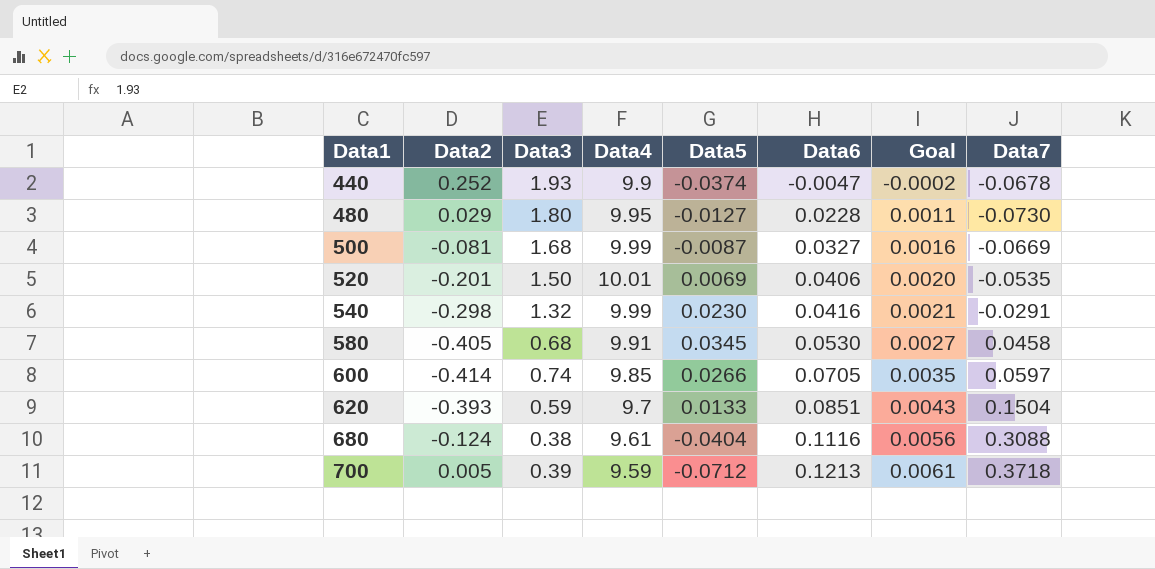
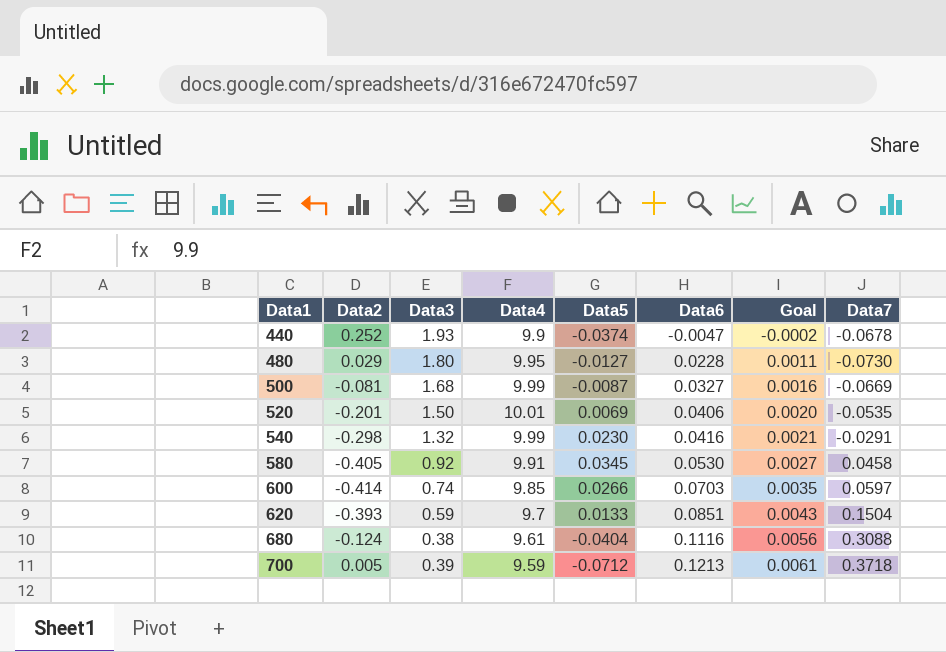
580 | Data3: 0.68 -> 0.92
600 | Data6: 0.0705 -> 0.0703

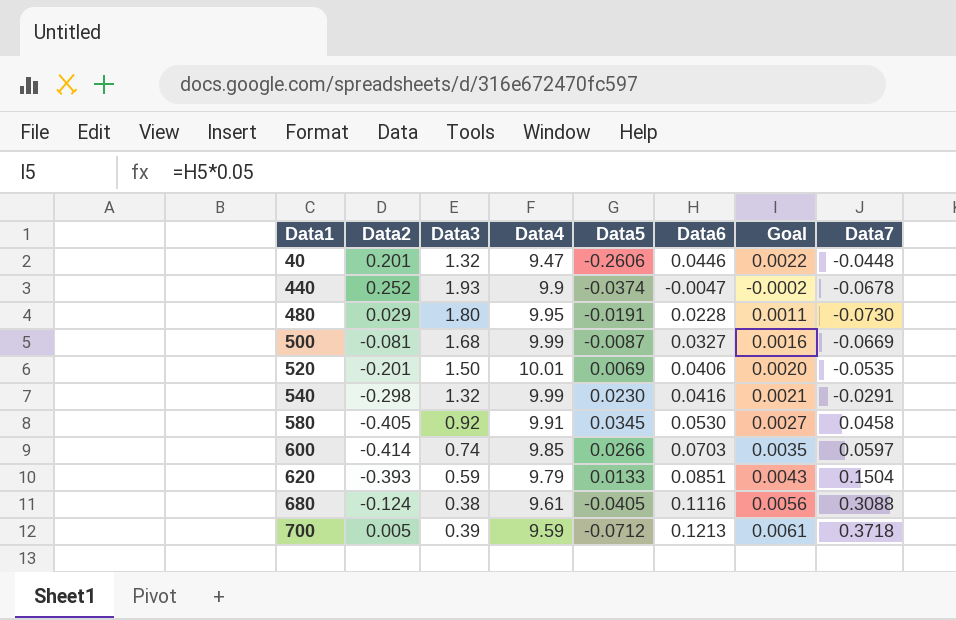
row 40: none -> 0.201 | 1.32 | 9.47 | -0.2606 | 0.0446 | 0.0022 | -0.0448
480 | Data5: -0.0127 -> -0.0191
620 | Data4: 9.7 -> 9.79
680 | Data5: -0.0404 -> -0.0405

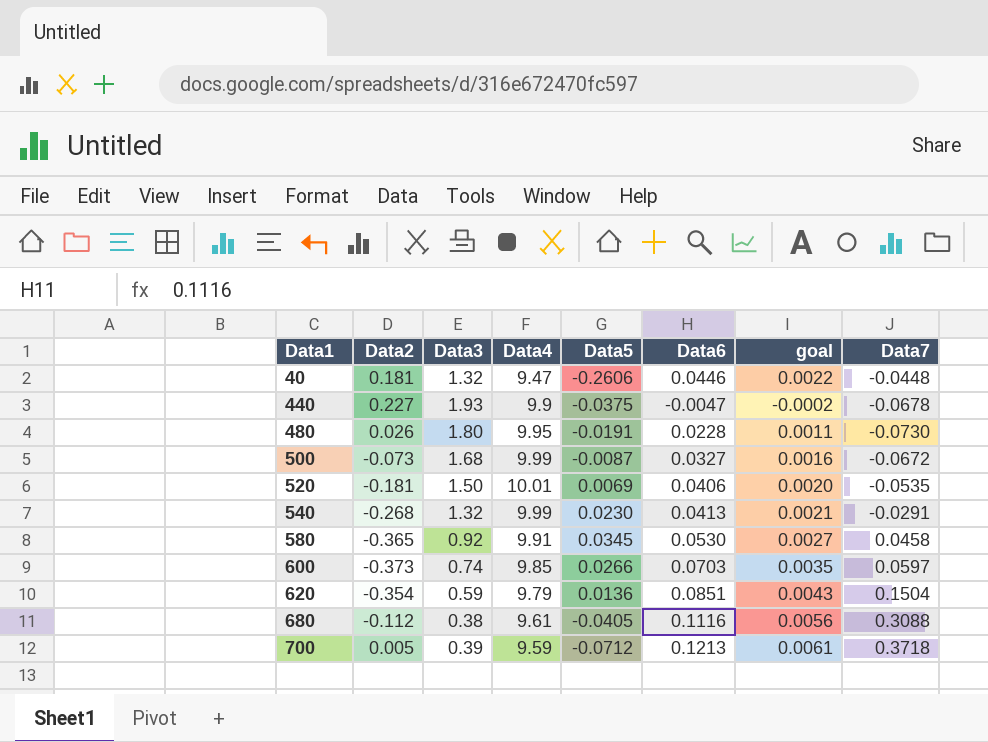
column name: Goal -> goal
40 | Data2: 0.201 -> 0.181
440 | Data2: 0.252 -> 0.227
440 | Data5: -0.0374 -> -0.0375
480 | Data2: 0.029 -> 0.026
500 | Data2: -0.081 -> -0.073
500 | Data7: -0.0669 -> -0.0672
520 | Data2: -0.201 -> -0.181
540 | Data2: -0.298 -> -0.268
540 | Data6: 0.0416 -> 0.0413
580 | Data2: -0.405 -> -0.365
600 | Data2: -0.414 -> -0.373
620 | Data2: -0.393 -> -0.354
620 | Data5: 0.0133 -> 0.0136
680 | Data2: -0.124 -> -0.112

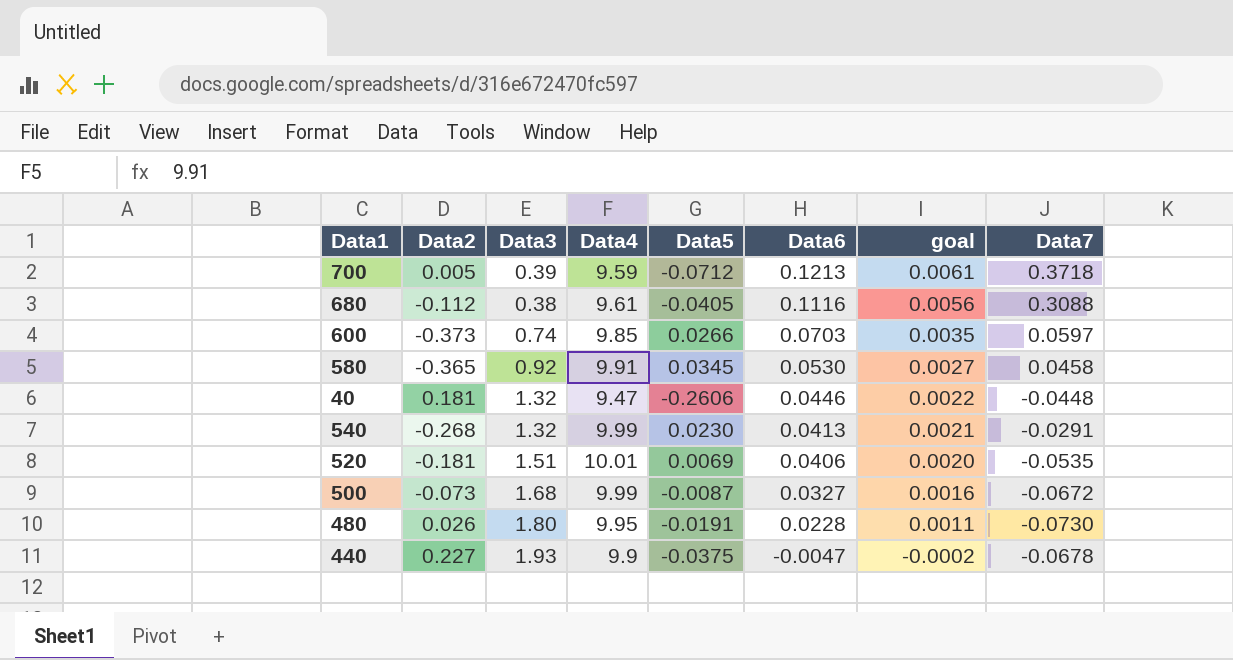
row order: Data1 ascending -> Data6 descending
row 620: -0.354 | 0.59 | 9.79 | 0.0136 | 0.0851 | 0.0043 | 0.1504 -> none
520 | Data3: 1.50 -> 1.51

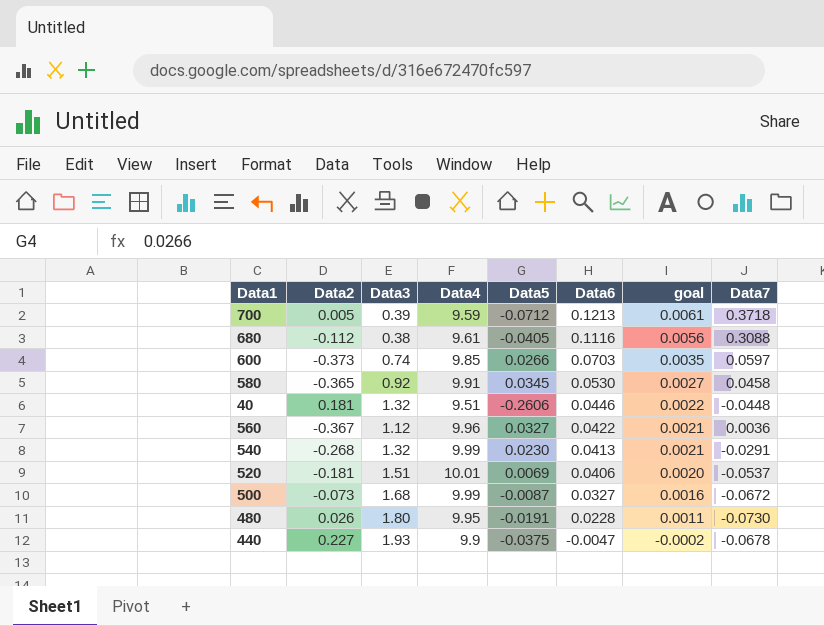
40 | Data4: 9.47 -> 9.51
row 560: none -> -0.367 | 1.12 | 9.96 | 0.0327 | 0.0422 | 0.0021 | 0.0036
520 | Data7: -0.0535 -> -0.0537

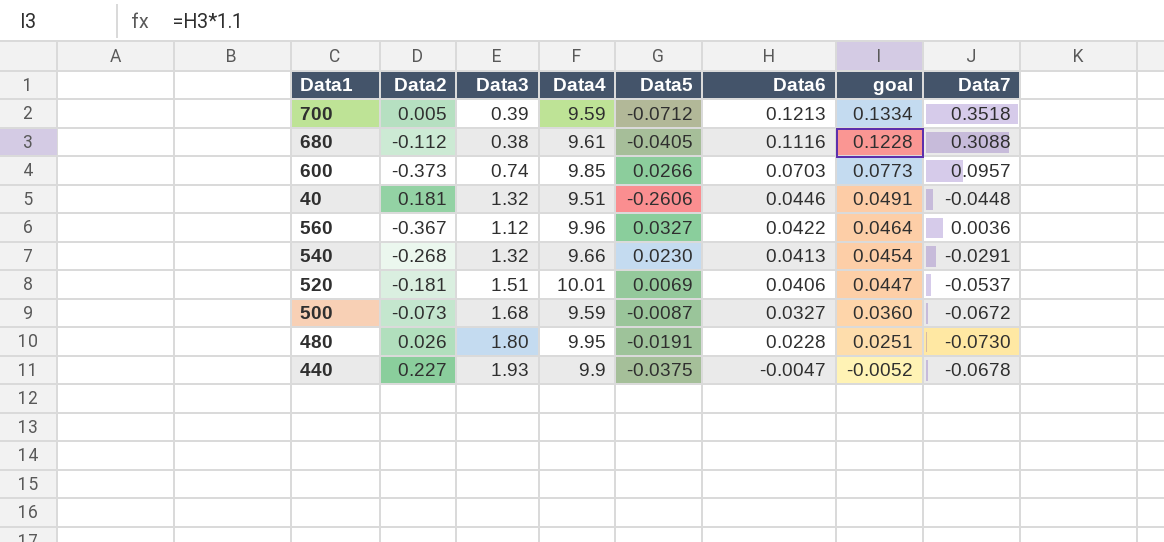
column goal | formula: [Data6] * 0.05 -> [Data6] * 1.1
row 580: -0.365 | 0.92 | 9.91 | 0.0345 | 0.0530 | 0.0027 | 0.0458 -> none
700 | Data7: 0.3718 -> 0.3518
600 | Data7: 0.0597 -> 0.0957
540 | Data4: 9.99 -> 9.66
500 | Data4: 9.99 -> 9.59

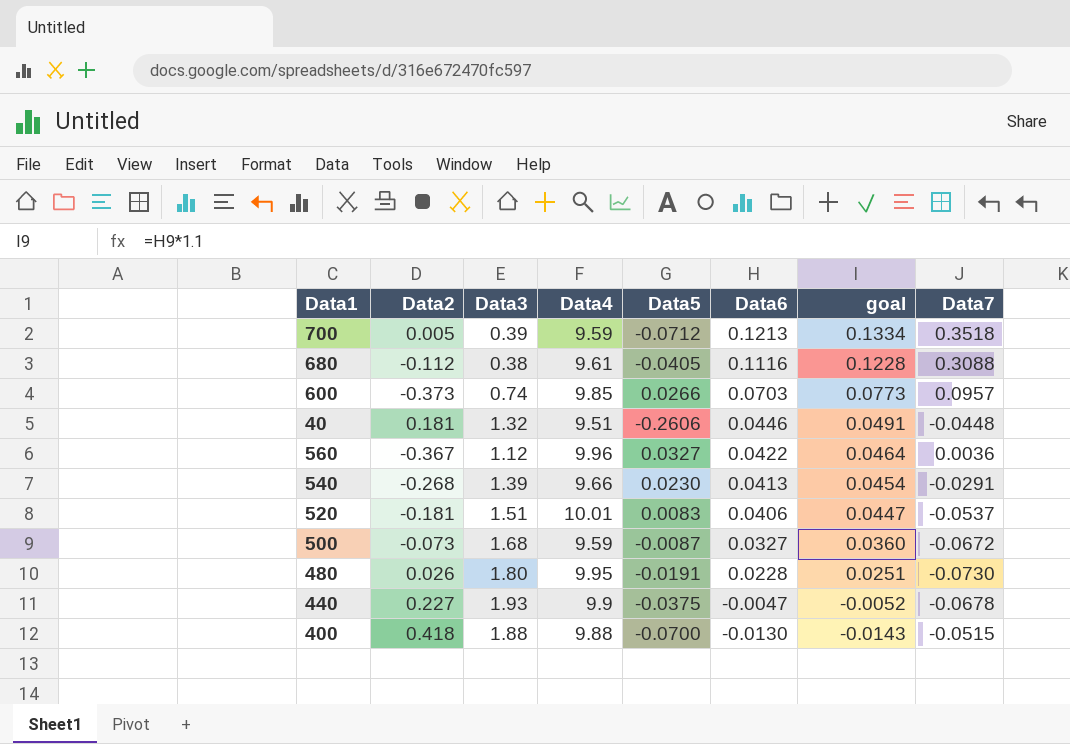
540 | Data3: 1.32 -> 1.39
520 | Data5: 0.0069 -> 0.0083
row 400: none -> 0.418 | 1.88 | 9.88 | -0.0700 | -0.0130 | -0.0143 | -0.0515

